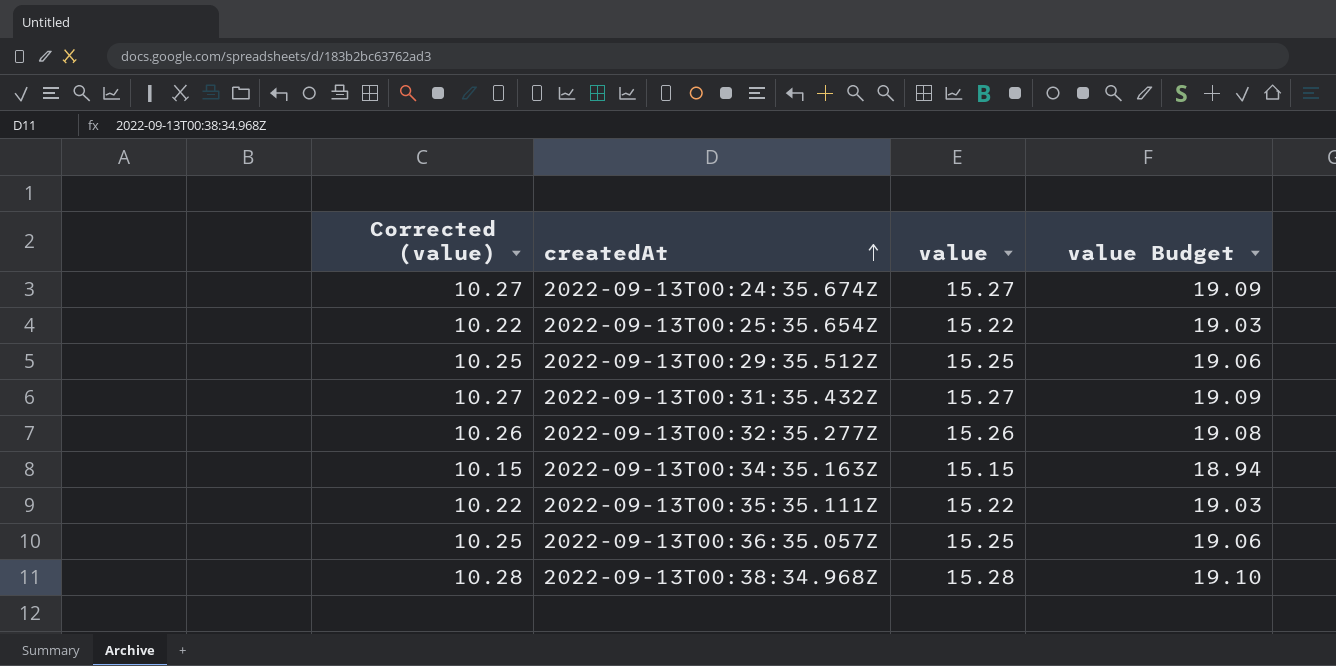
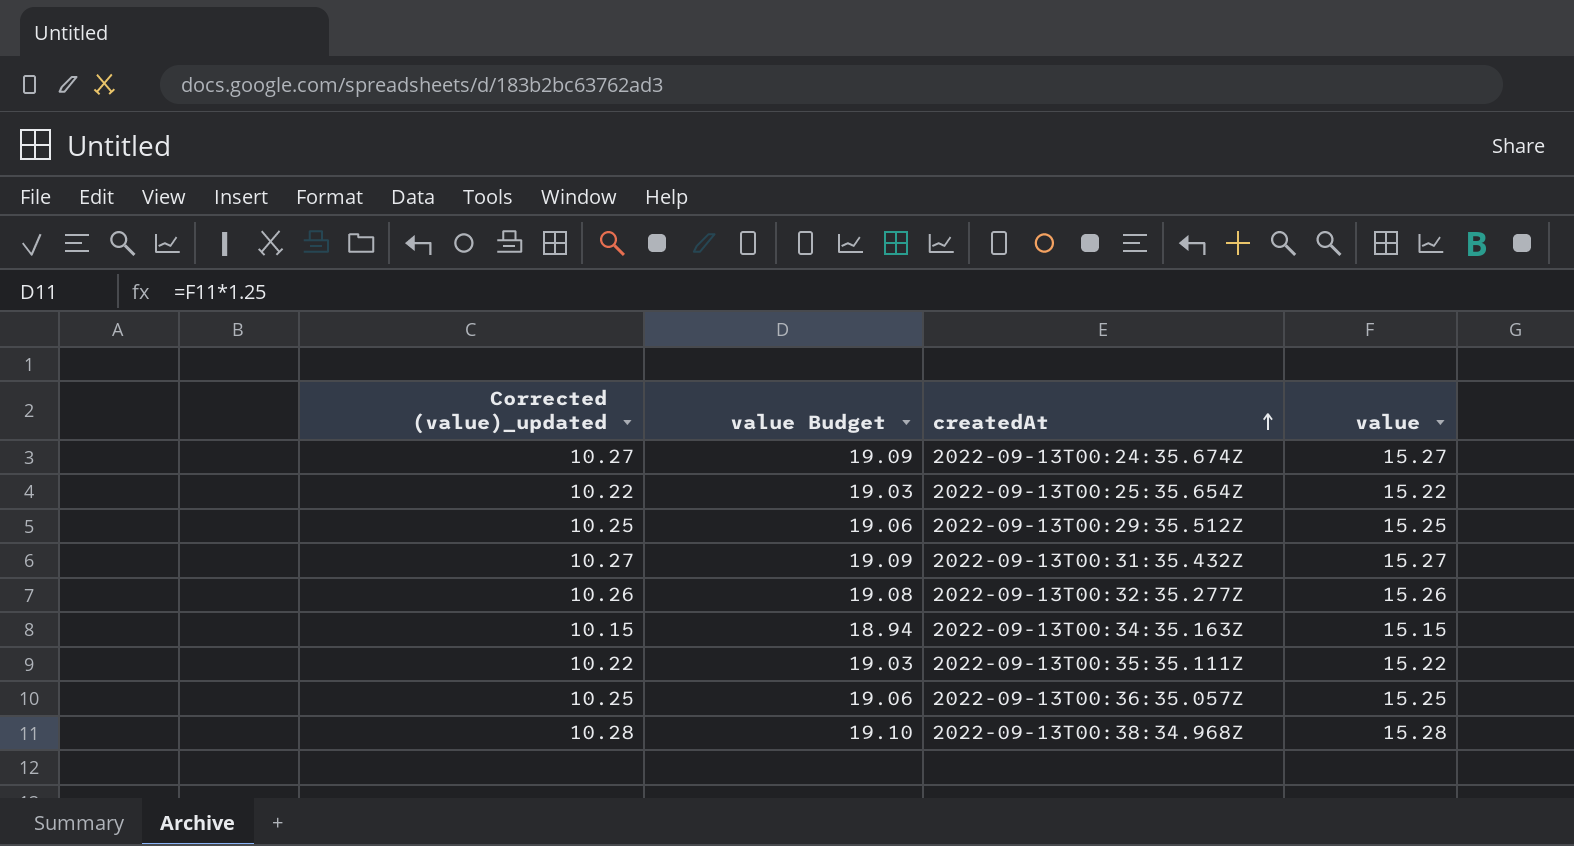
column name: Corrected (value) -> Corrected (value)_updated
column value Budget | position: 4 -> 2

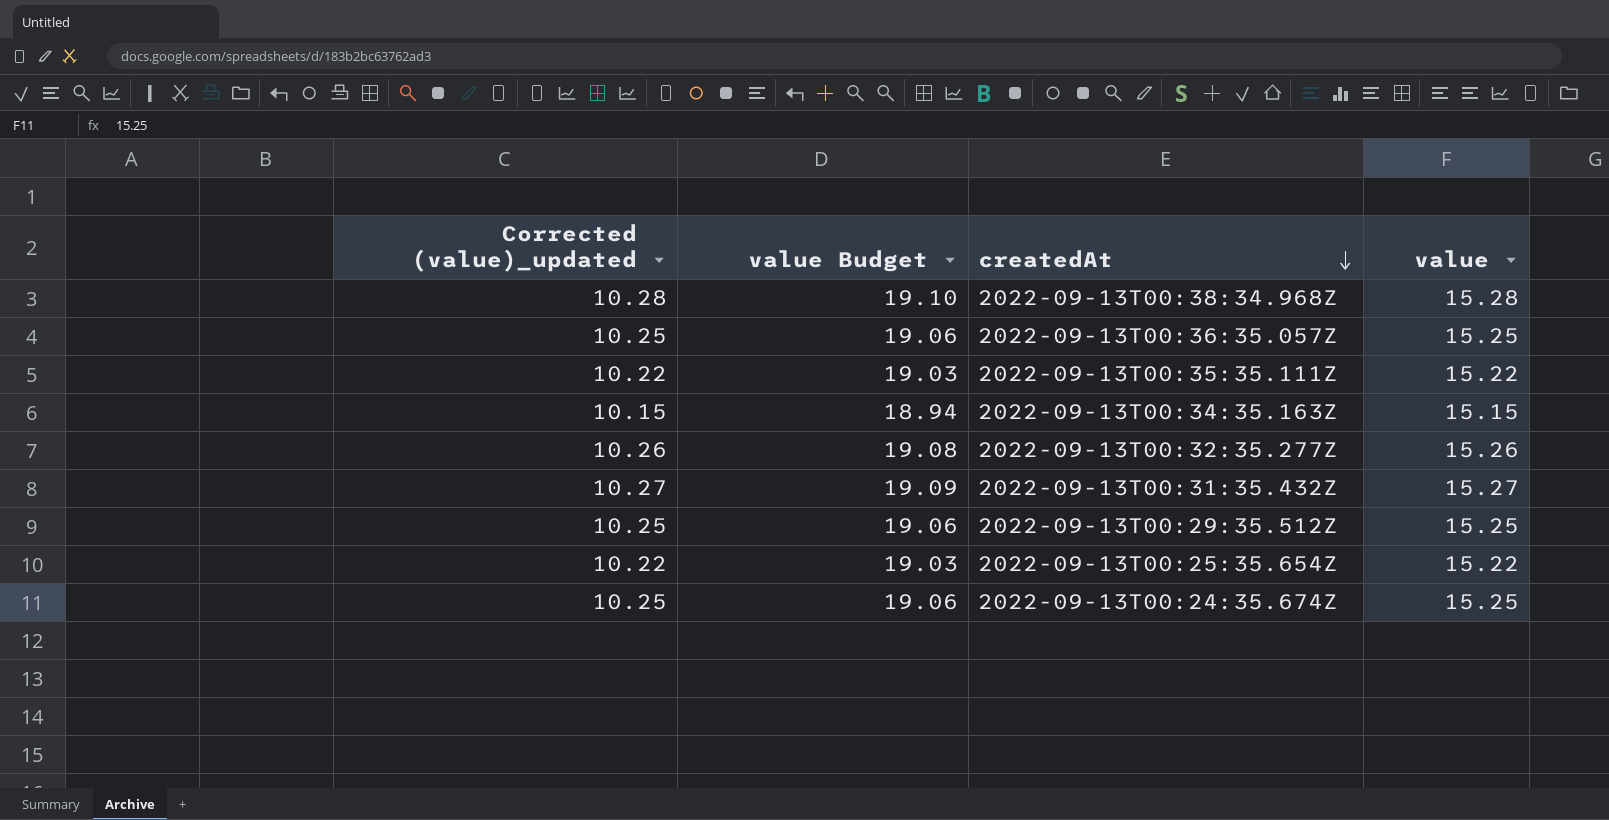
row order: createdAt ascending -> createdAt descending
2022-09-13T00:24:35.674Z | Corrected (value)_updated: 10.27 -> 10.25
2022-09-13T00:24:35.674Z | value Budget: 19.09 -> 19.06
2022-09-13T00:24:35.674Z | value: 15.27 -> 15.25

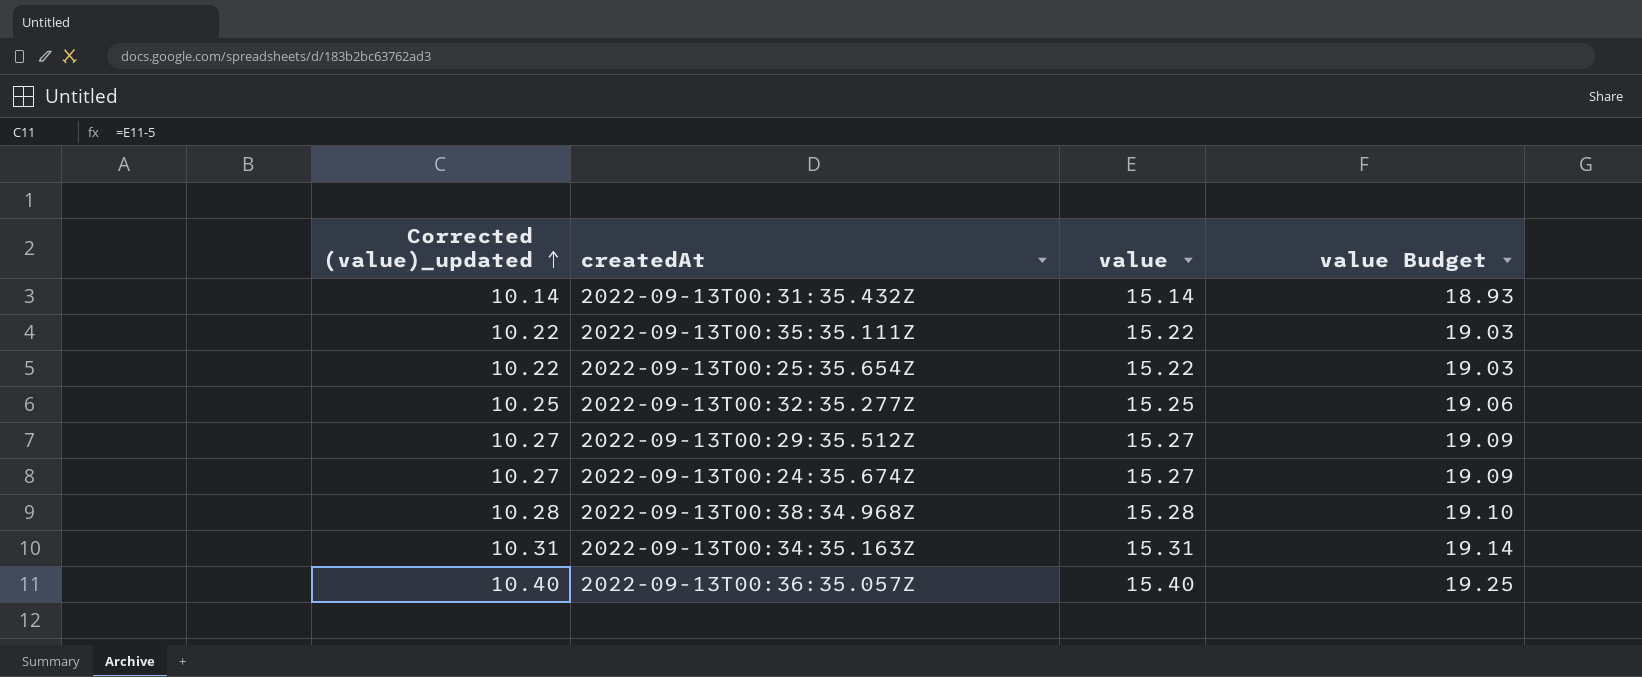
row order: createdAt descending -> Corrected (value)_updated ascending
column value Budget | position: 2 -> 4
2022-09-13T00:31:35.432Z | Corrected (value)_updated: 10.27 -> 10.14
2022-09-13T00:31:35.432Z | value: 15.27 -> 15.14
2022-09-13T00:31:35.432Z | value Budget: 19.09 -> 18.93
2022-09-13T00:32:35.277Z | Corrected (value)_updated: 10.26 -> 10.25
2022-09-13T00:32:35.277Z | value: 15.26 -> 15.25
2022-09-13T00:32:35.277Z | value Budget: 19.08 -> 19.06
2022-09-13T00:29:35.512Z | Corrected (value)_updated: 10.25 -> 10.27
2022-09-13T00:29:35.512Z | value: 15.25 -> 15.27
2022-09-13T00:29:35.512Z | value Budget: 19.06 -> 19.09
2022-09-13T00:24:35.674Z | Corrected (value)_updated: 10.25 -> 10.27
2022-09-13T00:24:35.674Z | value: 15.25 -> 15.27
2022-09-13T00:24:35.674Z | value Budget: 19.06 -> 19.09
2022-09-13T00:34:35.163Z | Corrected (value)_updated: 10.15 -> 10.31
2022-09-13T00:34:35.163Z | value: 15.15 -> 15.31
2022-09-13T00:34:35.163Z | value Budget: 18.94 -> 19.14
2022-09-13T00:36:35.057Z | Corrected (value)_updated: 10.25 -> 10.40
2022-09-13T00:36:35.057Z | value: 15.25 -> 15.40
2022-09-13T00:36:35.057Z | value Budget: 19.06 -> 19.25

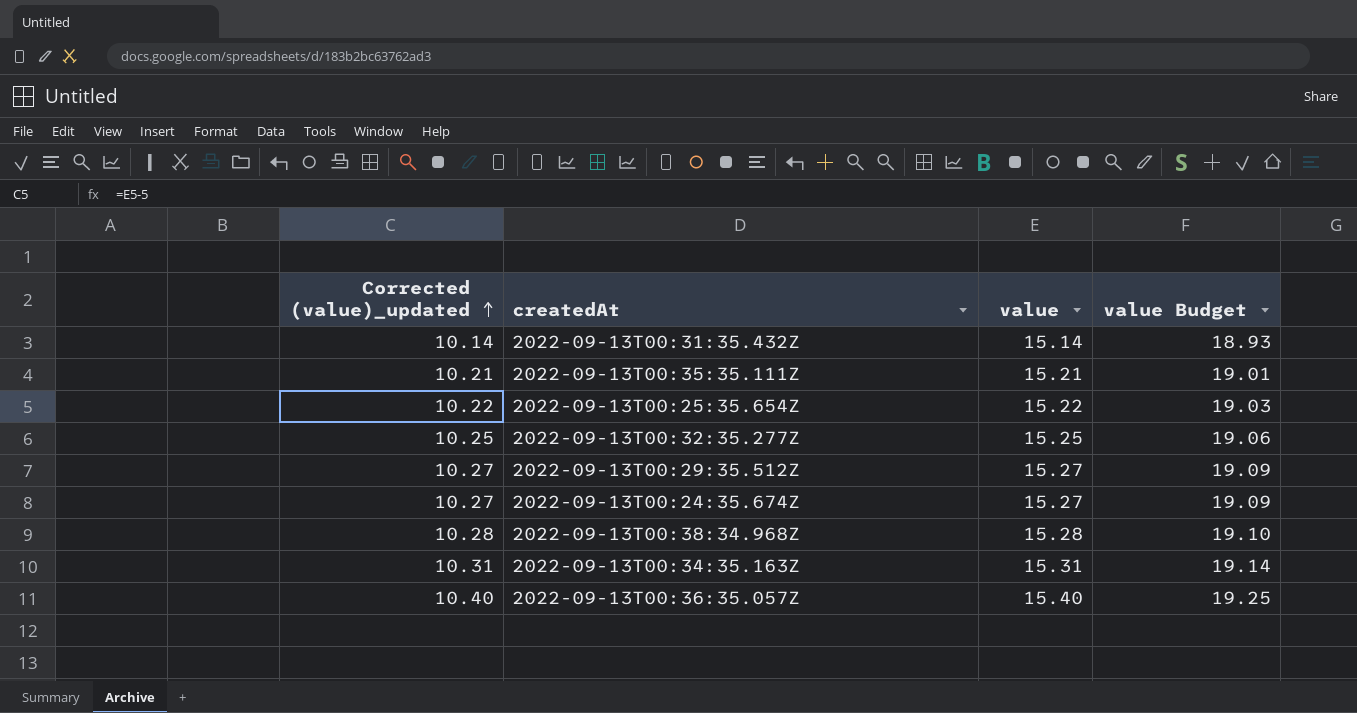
2022-09-13T00:35:35.111Z | Corrected (value)_updated: 10.22 -> 10.21
2022-09-13T00:35:35.111Z | value: 15.22 -> 15.21
2022-09-13T00:35:35.111Z | value Budget: 19.03 -> 19.01

